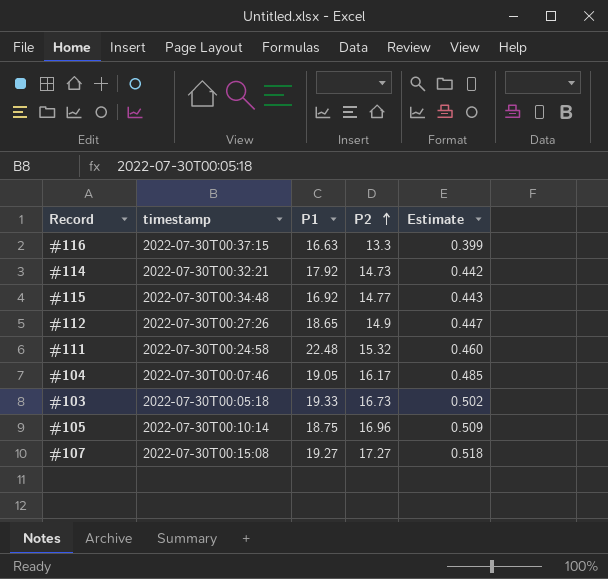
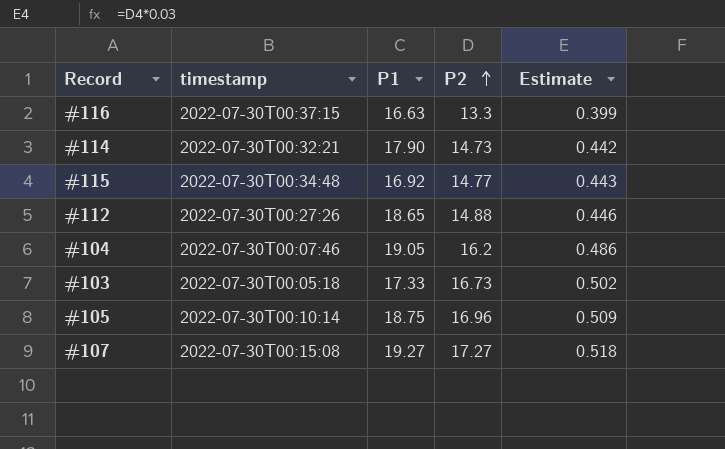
row #111: 2022-07-30T00:24:58 | 22.48 | 15.32 | 0.460 -> none
#114 | P1: 17.92 -> 17.90
#112 | P2: 14.9 -> 14.88
#112 | Estimate: 0.447 -> 0.446
#104 | P2: 16.17 -> 16.2
#104 | Estimate: 0.485 -> 0.486
#103 | P1: 19.33 -> 17.33

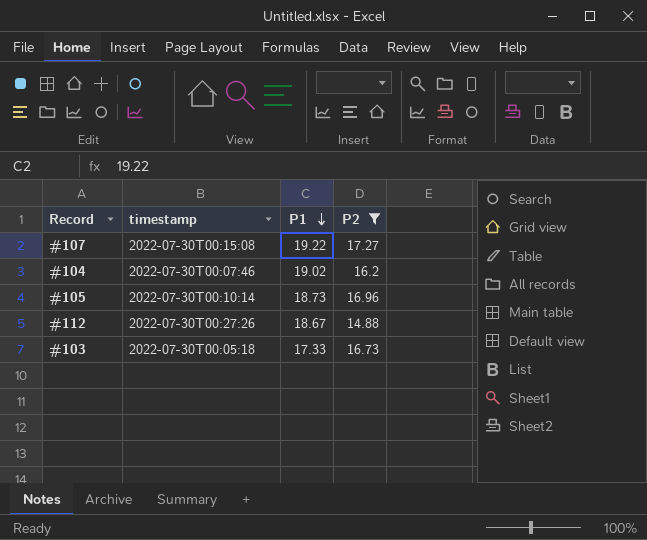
filter: none -> P2 >= 14.88
row order: P2 ascending -> P1 descending
column Estimate | formula: [P2] * 0.03 -> none
#107 | P1: 19.27 -> 19.22
#104 | P1: 19.05 -> 19.02
#105 | P1: 18.75 -> 18.73
#112 | P1: 18.65 -> 18.67

